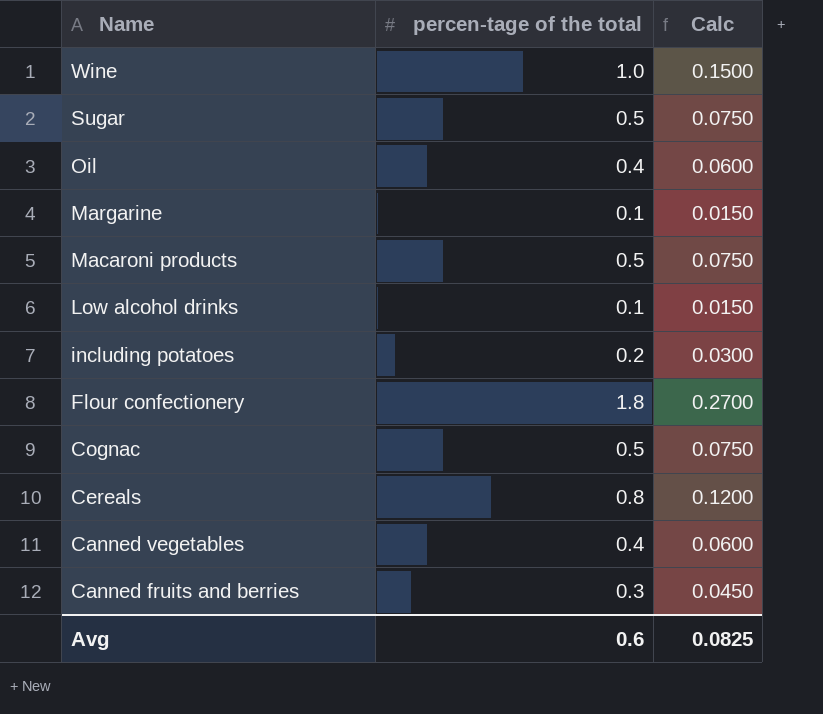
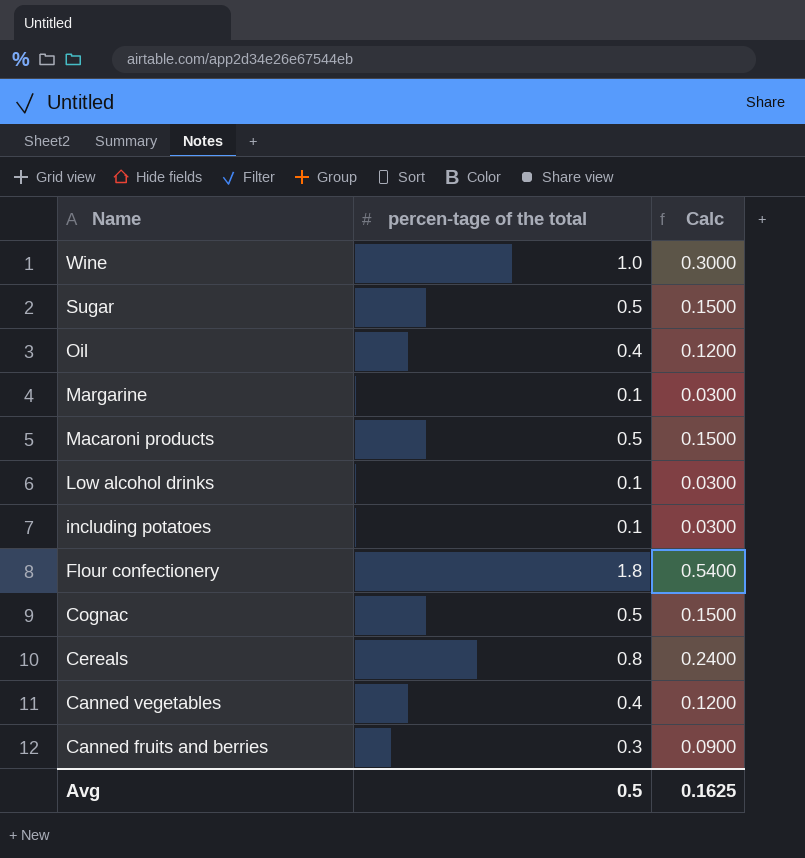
column Calc | formula: [percen-tage of the total] * 0.15 -> [percen-tage of the total] * 0.3
including potatoes | percen-tage of the total: 0.2 -> 0.1
Avg | percen-tage of the total: 0.6 -> 0.5
Avg | Calc: 0.0825 -> 0.1625

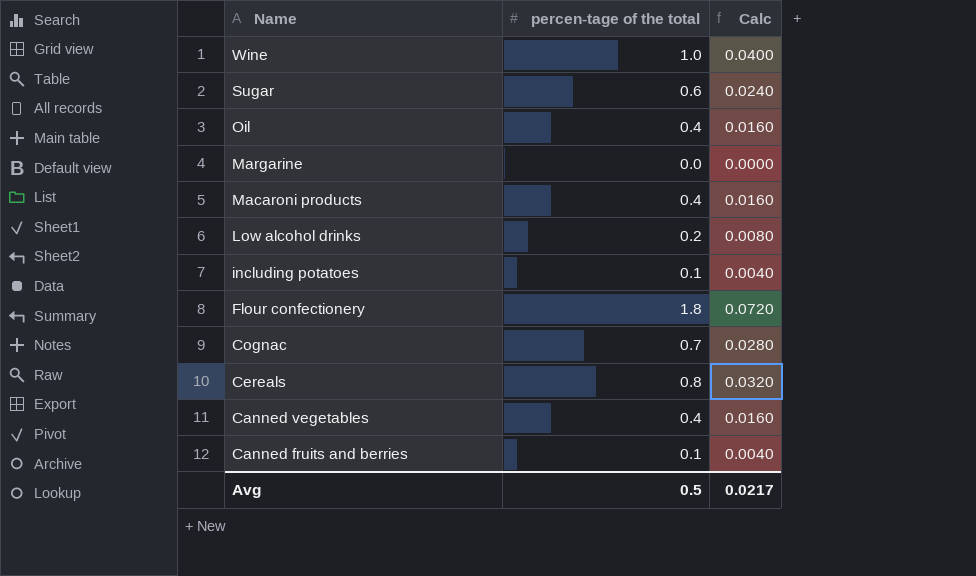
column Calc | formula: [percen-tage of the total] * 0.3 -> [percen-tage of the total] * 0.04
Sugar | percen-tage of the total: 0.5 -> 0.6
Margarine | percen-tage of the total: 0.1 -> 0.0
Macaroni products | percen-tage of the total: 0.5 -> 0.4
Low alcohol drinks | percen-tage of the total: 0.1 -> 0.2
Cognac | percen-tage of the total: 0.5 -> 0.7
Canned fruits and berries | percen-tage of the total: 0.3 -> 0.1
Avg | Calc: 0.1625 -> 0.0217

